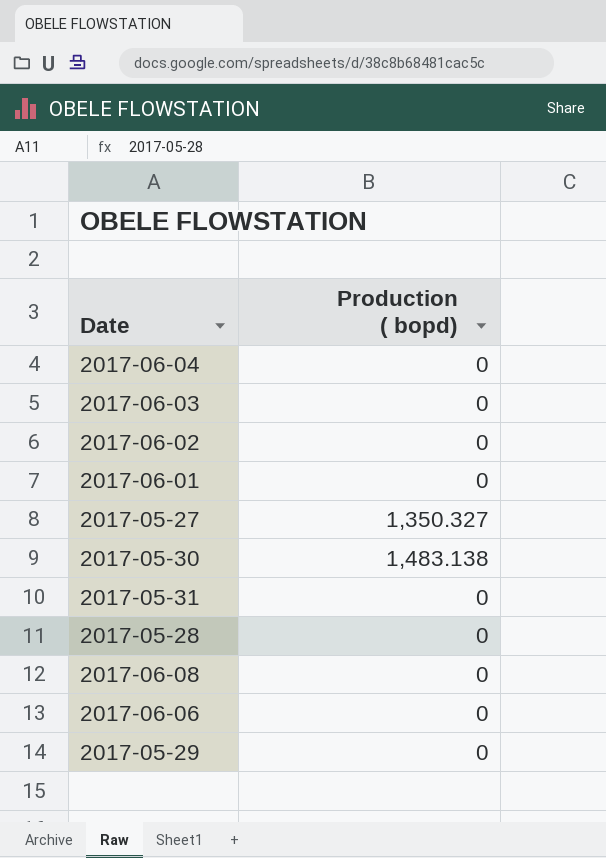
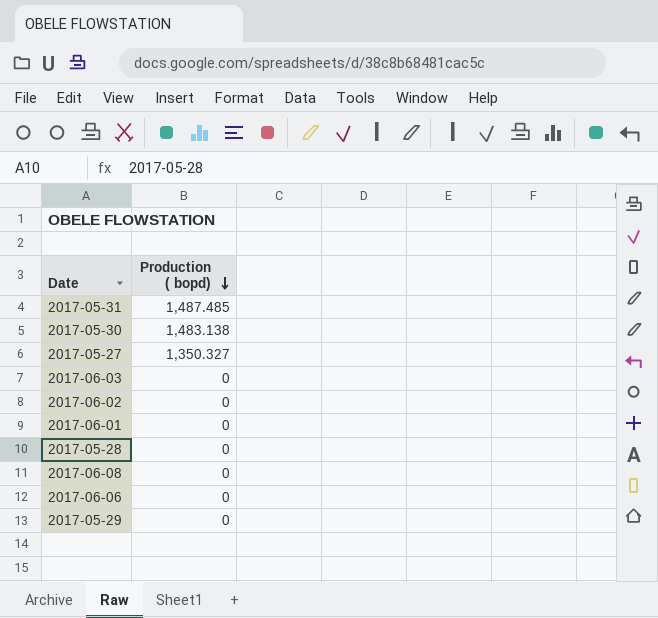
row order: none -> Production ( bopd) descending
row 2017-06-04: 0 -> none
2017-05-31 | Production ( bopd): 0 -> 1,487.485

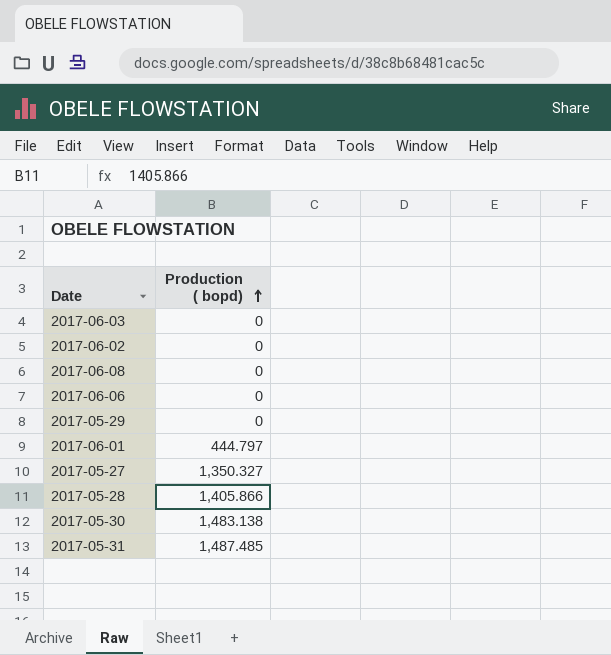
row order: Production ( bopd) descending -> Production ( bopd) ascending
2017-06-01 | Production ( bopd): 0 -> 444.797
2017-05-28 | Production ( bopd): 0 -> 1,405.866

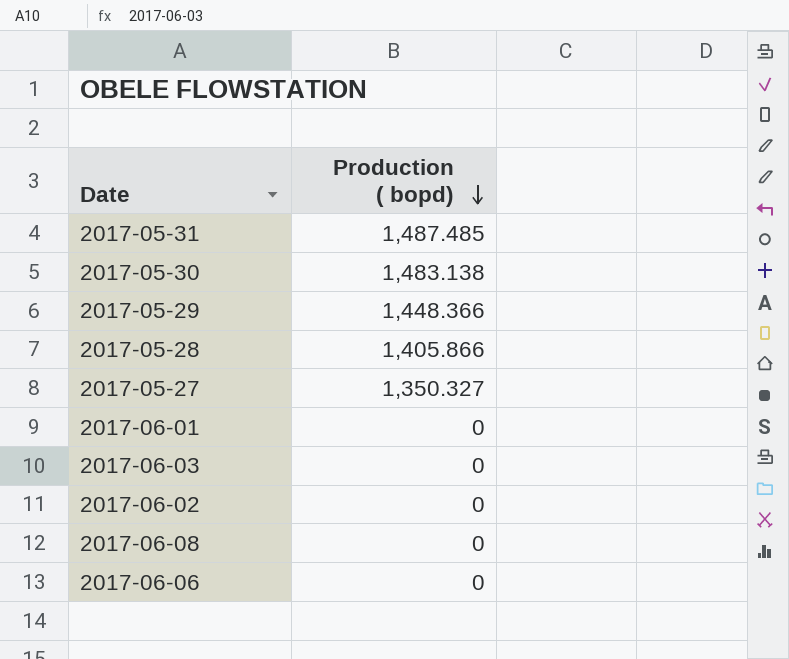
row order: Production ( bopd) ascending -> Production ( bopd) descending
2017-05-29 | Production ( bopd): 0 -> 1,448.366
2017-06-01 | Production ( bopd): 444.797 -> 0

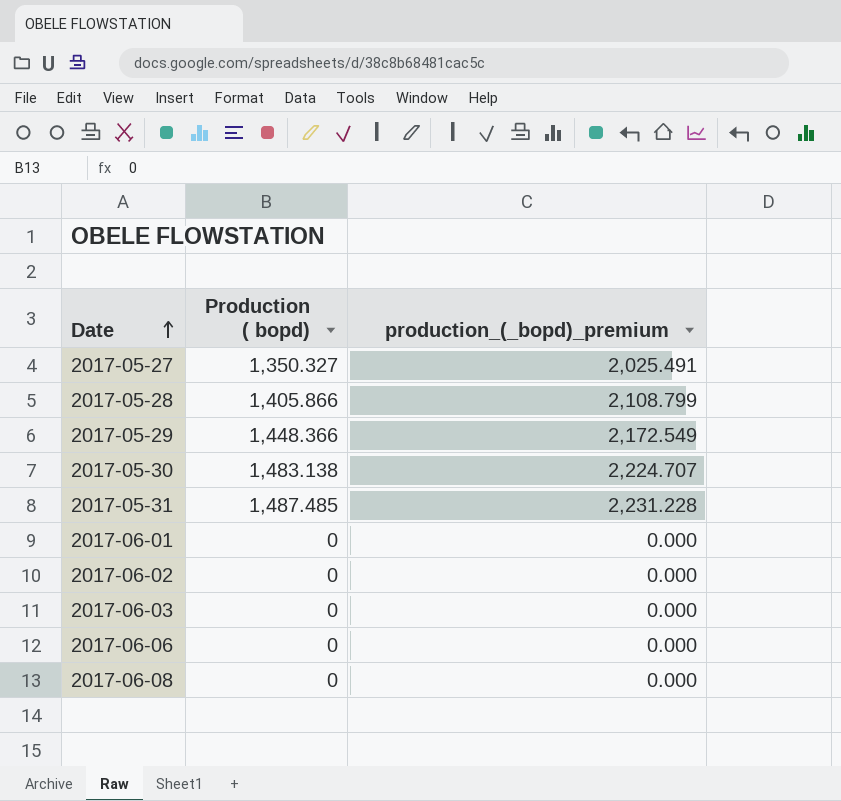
row order: Production ( bopd) descending -> Date ascending
column production_(_bopd)_premium | formula: none -> [Production ( bopd)] * 1.5

